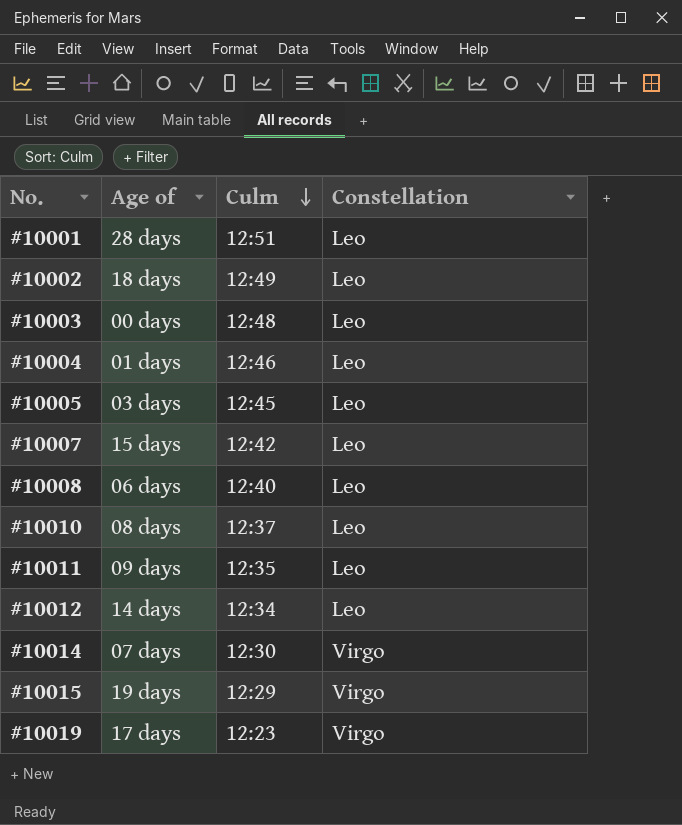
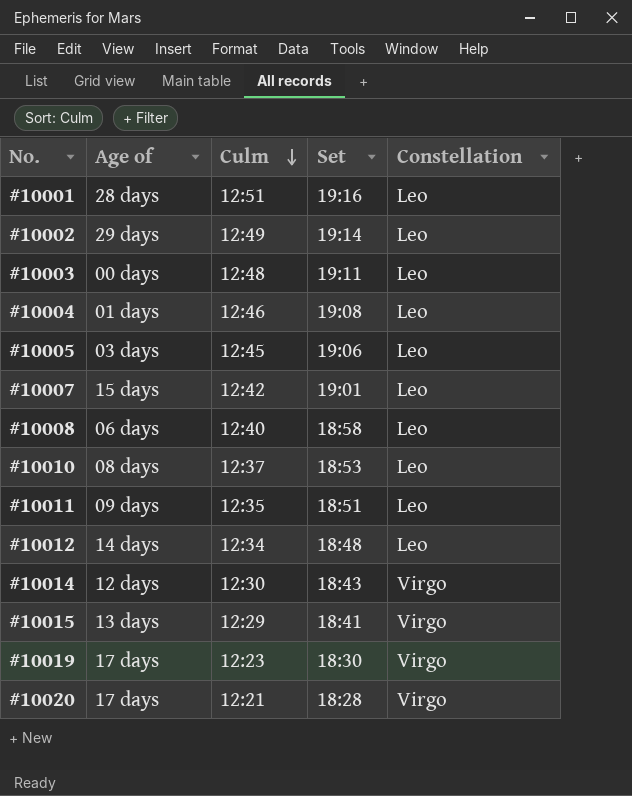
column Set | position: none -> 4
#10002 | Age of: 18 days -> 29 days
#10014 | Age of: 07 days -> 12 days
#10015 | Age of: 19 days -> 13 days
row #10020: none -> 17 days | 12:21 | 18:28 | Virgo

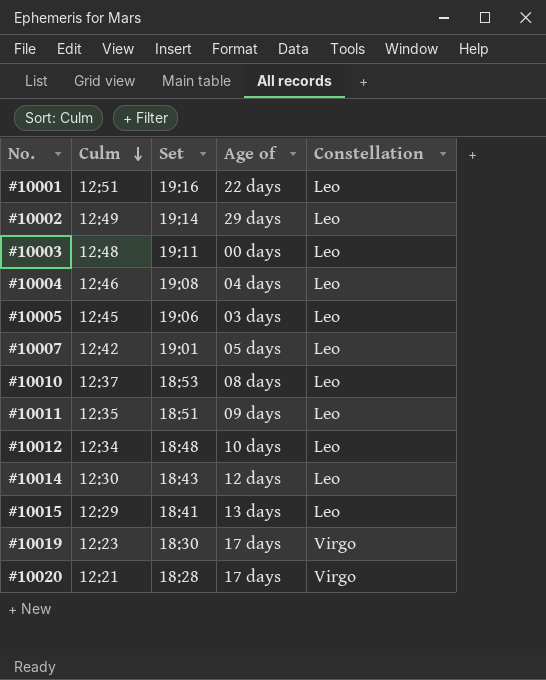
column Age of | position: 2 -> 4
row #10008: 06 days | 12:40 | 18:58 | Leo -> none
#10001 | Age of: 28 days -> 22 days
#10004 | Age of: 01 days -> 04 days
#10007 | Age of: 15 days -> 05 days
#10012 | Age of: 14 days -> 10 days
#10014 | Constellation: Virgo -> Leo
#10015 | Constellation: Virgo -> Leo

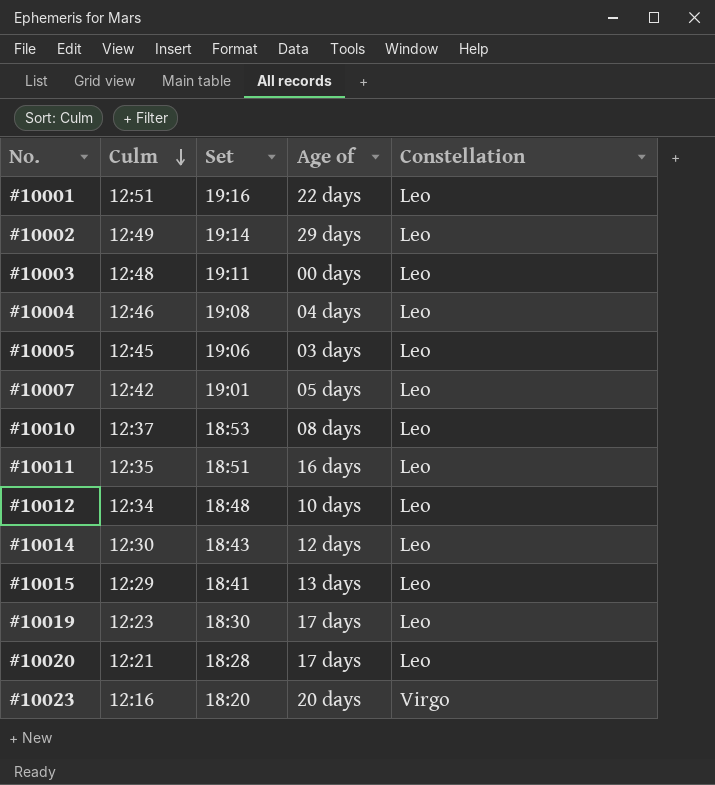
#10011 | Age of: 09 days -> 16 days
#10019 | Constellation: Virgo -> Leo
#10020 | Constellation: Virgo -> Leo
row #10023: none -> 12:16 | 18:20 | 20 days | Virgo

